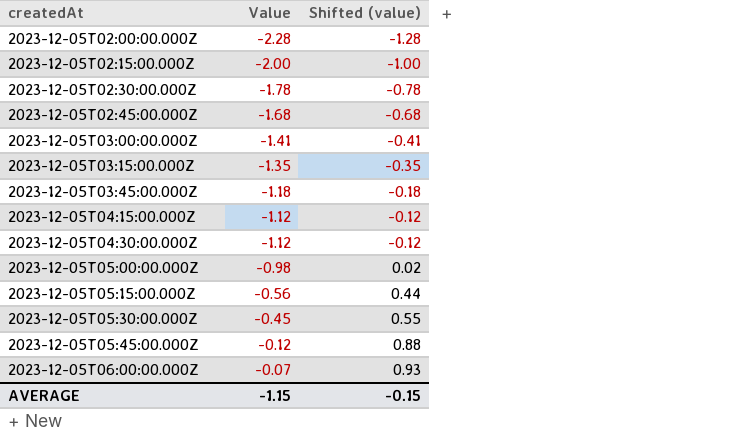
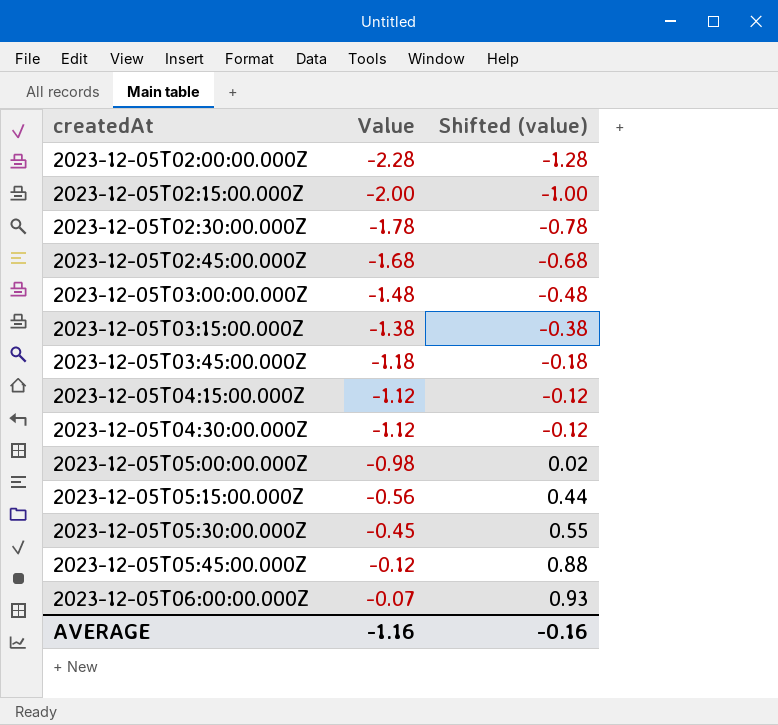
2023-12-05T03:00:00.000Z | Value: -1.41 -> -1.48
2023-12-05T03:00:00.000Z | Shifted (value): -0.41 -> -0.48
2023-12-05T03:15:00.000Z | Value: -1.35 -> -1.38
2023-12-05T03:15:00.000Z | Shifted (value): -0.35 -> -0.38
AVERAGE | Value: -1.15 -> -1.16
AVERAGE | Shifted (value): -0.15 -> -0.16

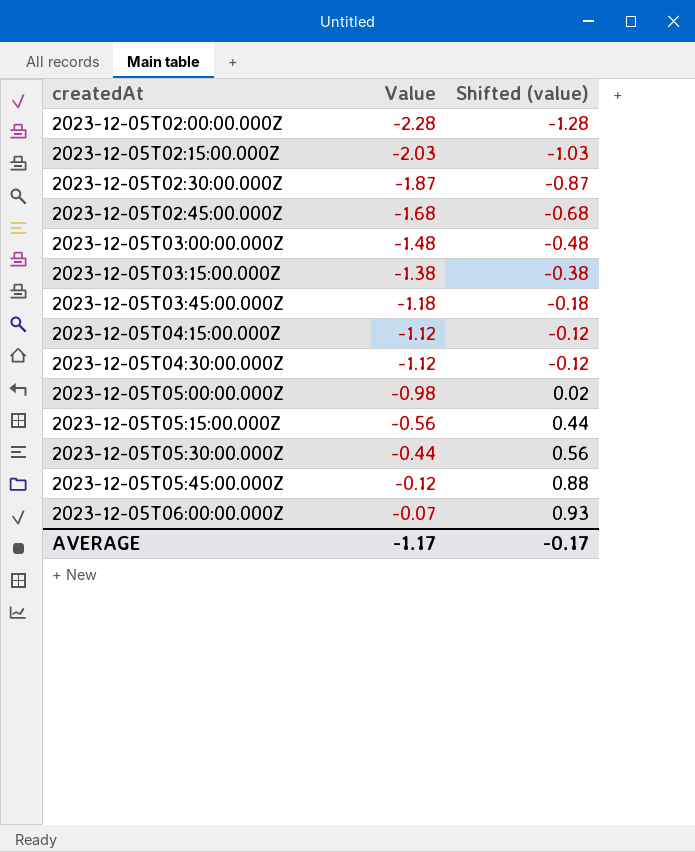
2023-12-05T02:15:00.000Z | Value: -2.00 -> -2.03
2023-12-05T02:15:00.000Z | Shifted (value): -1.00 -> -1.03
2023-12-05T02:30:00.000Z | Value: -1.78 -> -1.87
2023-12-05T02:30:00.000Z | Shifted (value): -0.78 -> -0.87
2023-12-05T05:30:00.000Z | Value: -0.45 -> -0.44
2023-12-05T05:30:00.000Z | Shifted (value): 0.55 -> 0.56
AVERAGE | Value: -1.16 -> -1.17
AVERAGE | Shifted (value): -0.16 -> -0.17

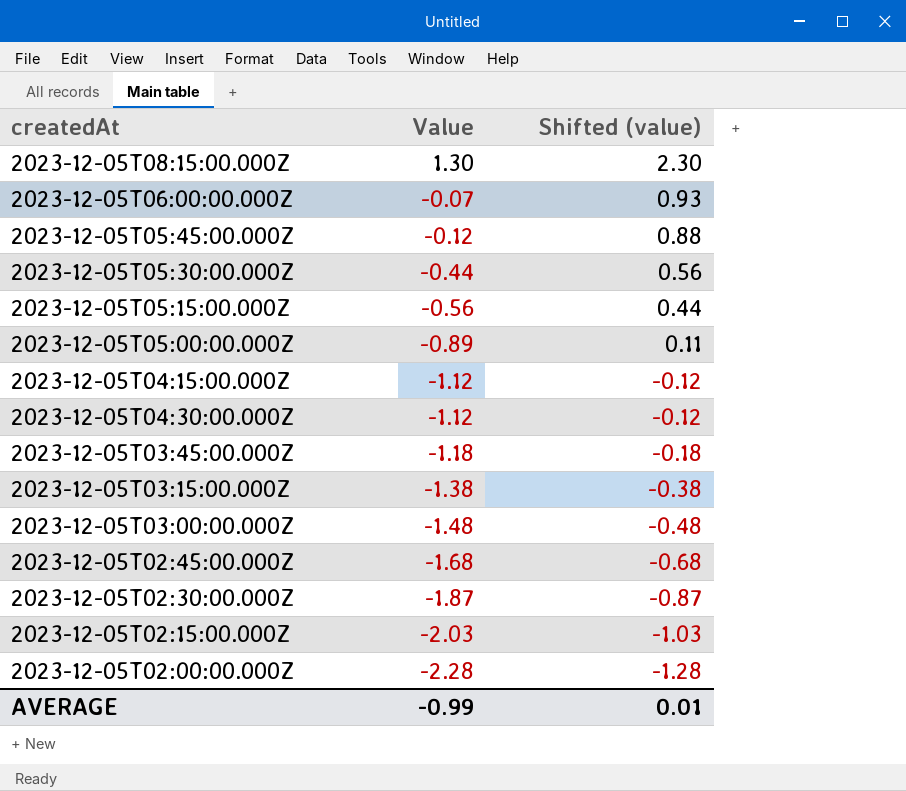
row order: createdAt ascending -> Value descending
row 2023-12-05T08:15:00.000Z: none -> 1.30 | 2.30
2023-12-05T05:00:00.000Z | Value: -0.98 -> -0.89
2023-12-05T05:00:00.000Z | Shifted (value): 0.02 -> 0.11
AVERAGE | Value: -1.17 -> -0.99
AVERAGE | Shifted (value): -0.17 -> 0.01

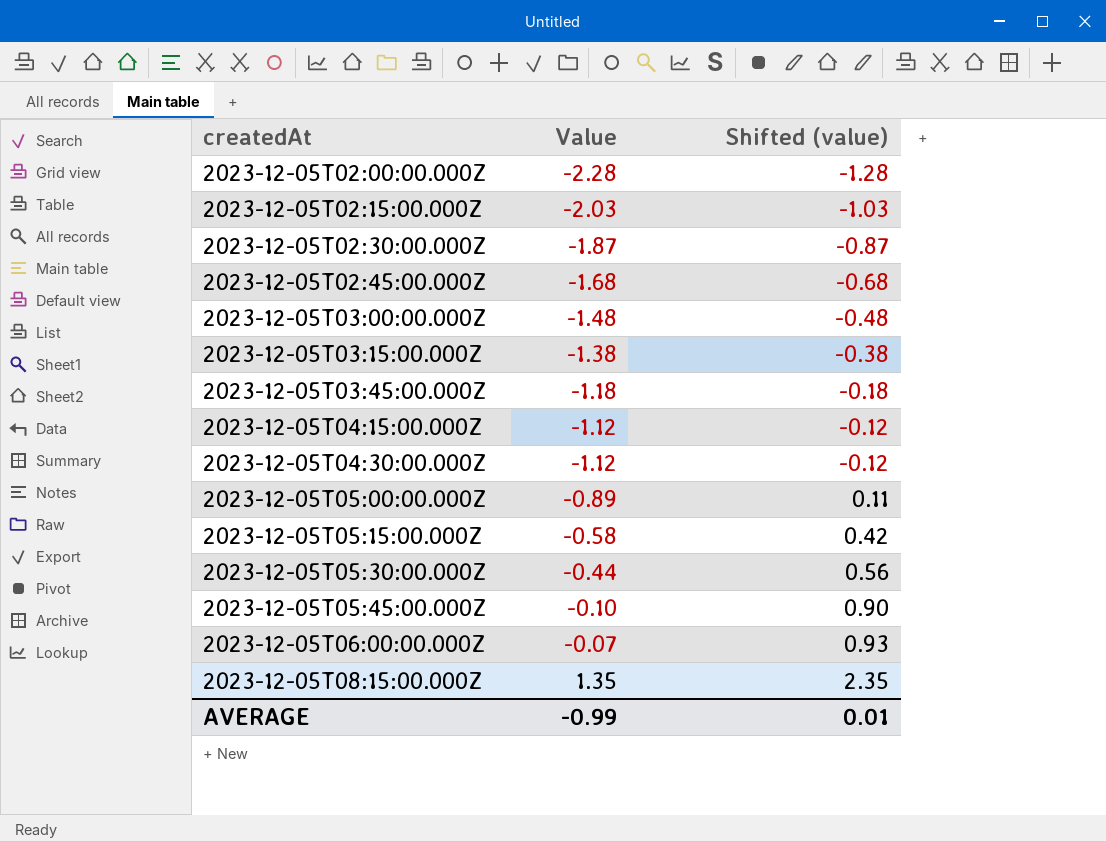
row order: Value descending -> createdAt ascending
2023-12-05T05:15:00.000Z | Value: -0.56 -> -0.58
2023-12-05T05:15:00.000Z | Shifted (value): 0.44 -> 0.42
2023-12-05T05:45:00.000Z | Value: -0.12 -> -0.10
2023-12-05T05:45:00.000Z | Shifted (value): 0.88 -> 0.90
2023-12-05T08:15:00.000Z | Value: 1.30 -> 1.35
2023-12-05T08:15:00.000Z | Shifted (value): 2.30 -> 2.35

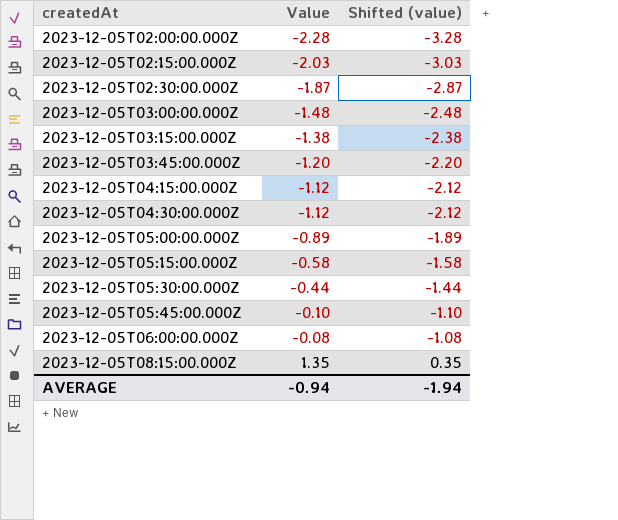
column Shifted (value) | formula: [Value] + 1 -> [Value] - 1
row 2023-12-05T02:45:00.000Z: -1.68 | -0.68 -> none
2023-12-05T03:45:00.000Z | Value: -1.18 -> -1.20
2023-12-05T06:00:00.000Z | Value: -0.07 -> -0.08
AVERAGE | Value: -0.99 -> -0.94
AVERAGE | Shifted (value): 0.01 -> -1.94

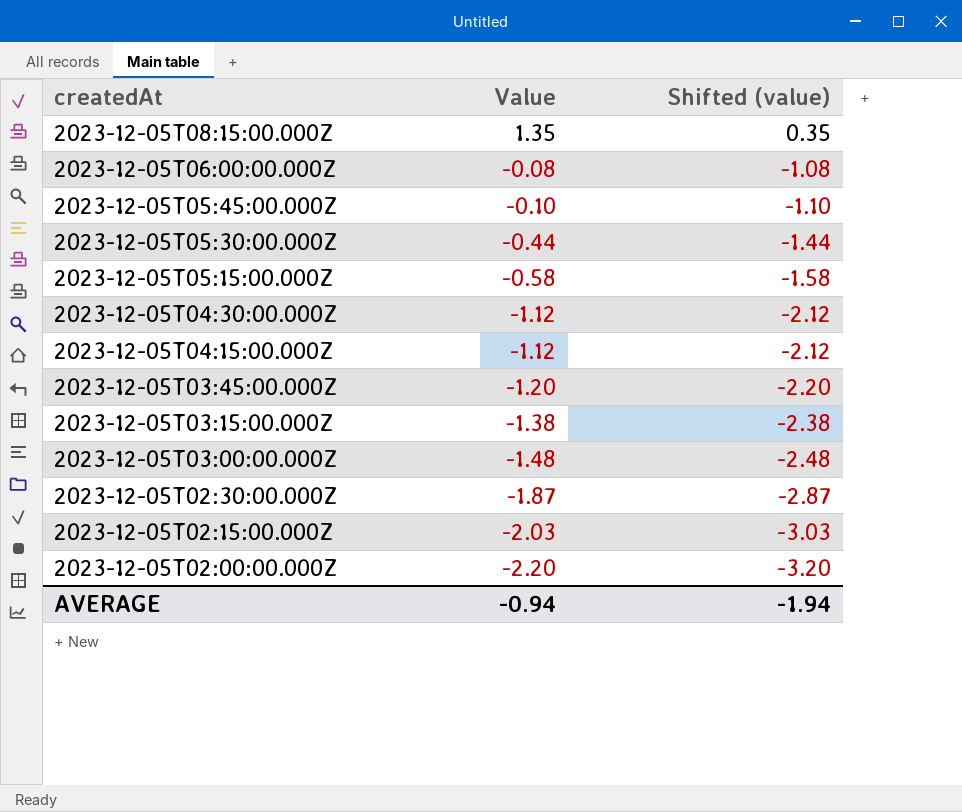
row order: createdAt ascending -> createdAt descending
row 2023-12-05T05:00:00.000Z: -0.89 | -1.89 -> none
2023-12-05T02:00:00.000Z | Value: -2.28 -> -2.20
2023-12-05T02:00:00.000Z | Shifted (value): -3.28 -> -3.20

